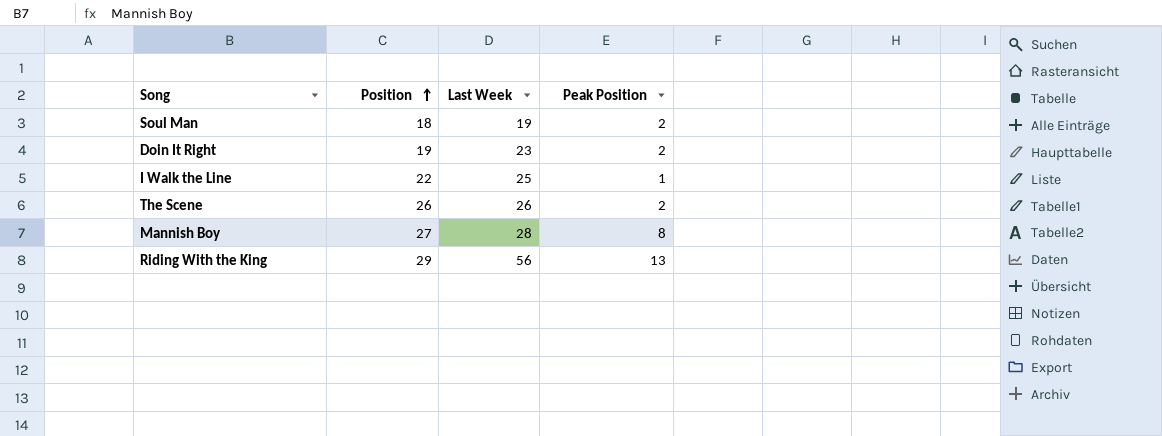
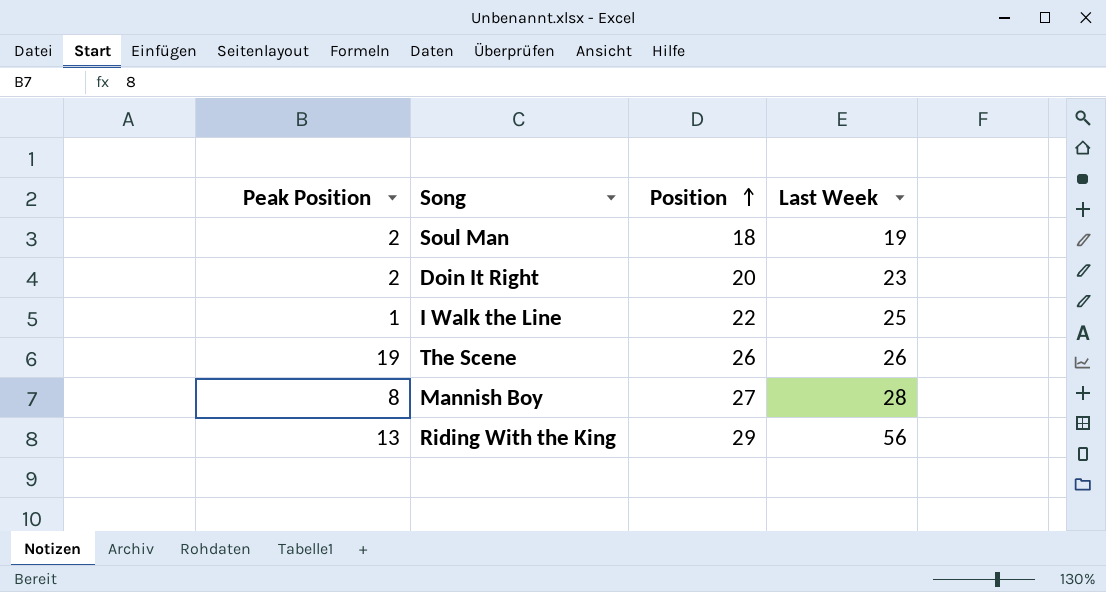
column Peak Position | position: 4 -> 1
Doin It Right | Position: 19 -> 20
The Scene | Peak Position: 2 -> 19

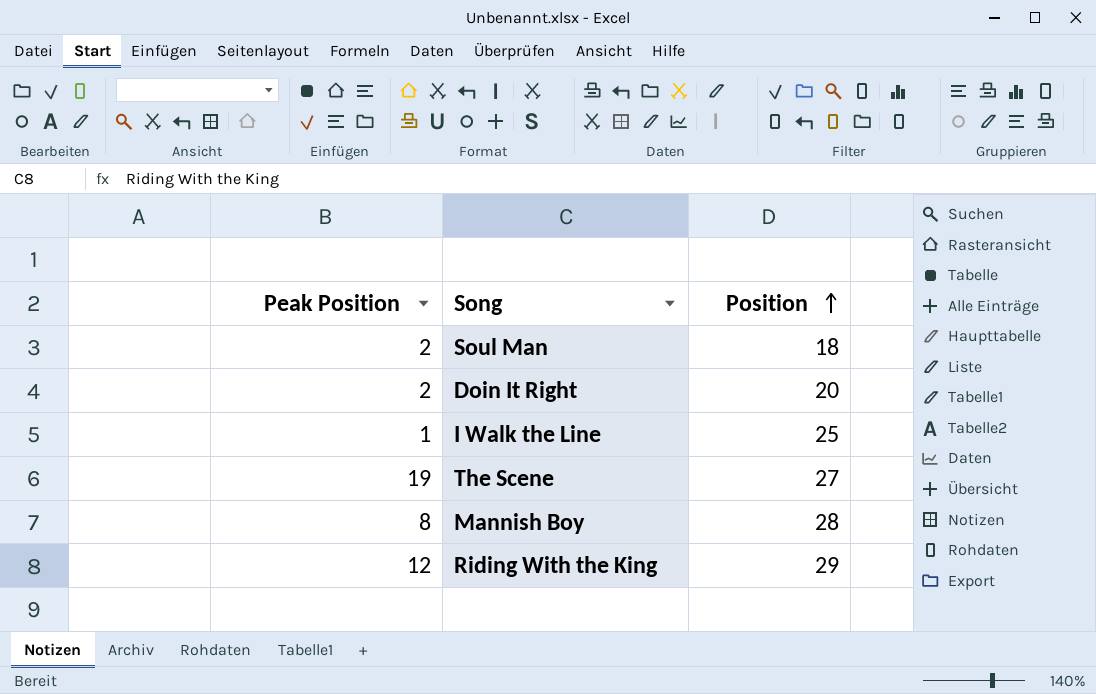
column Last Week | position: 4 -> none
I Walk the Line | Position: 22 -> 25
The Scene | Position: 26 -> 27
Mannish Boy | Position: 27 -> 28
Riding With the King | Peak Position: 13 -> 12

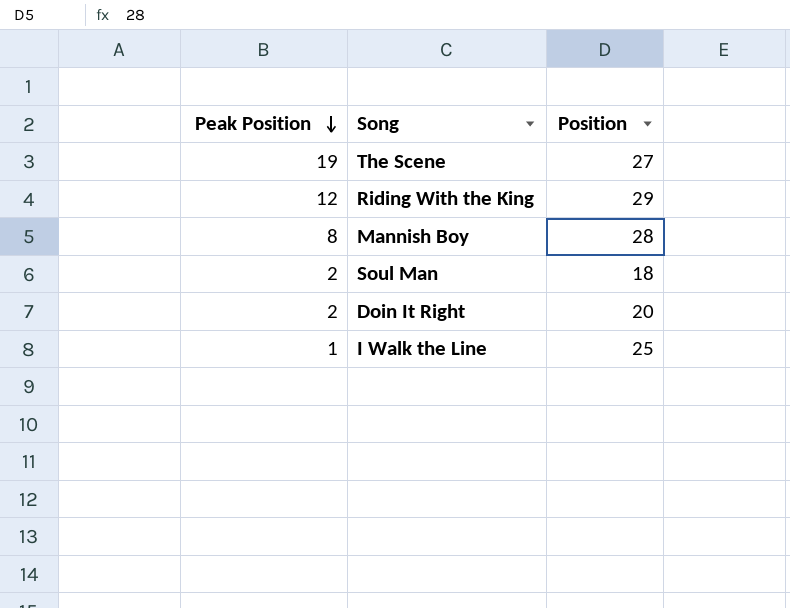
row order: Position ascending -> Peak Position descending

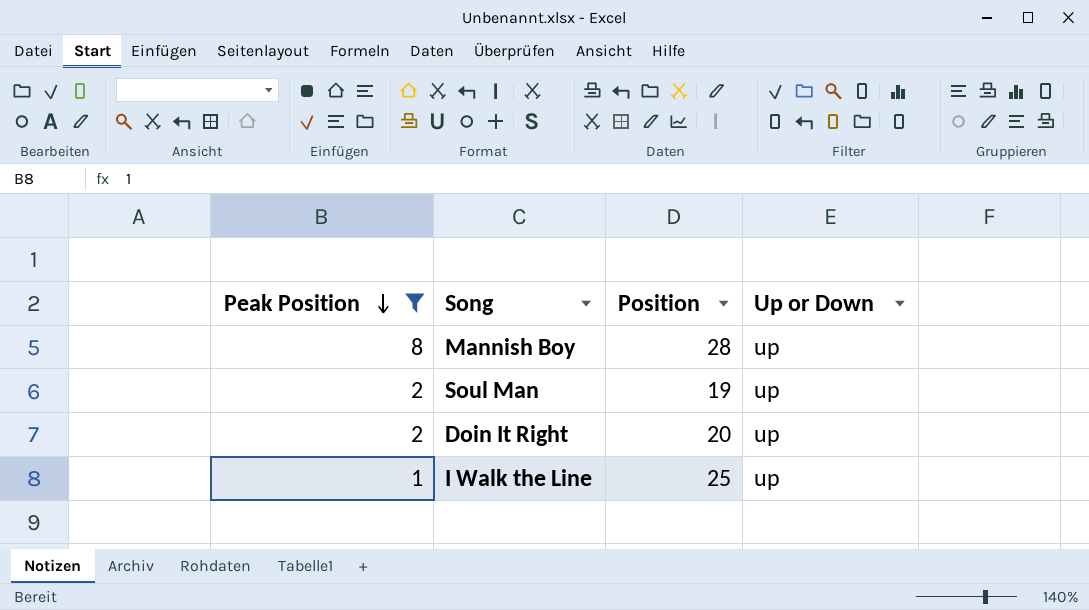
filter: none -> Peak Position <= 8
column Up or Down | position: none -> 4
Soul Man | Position: 18 -> 19

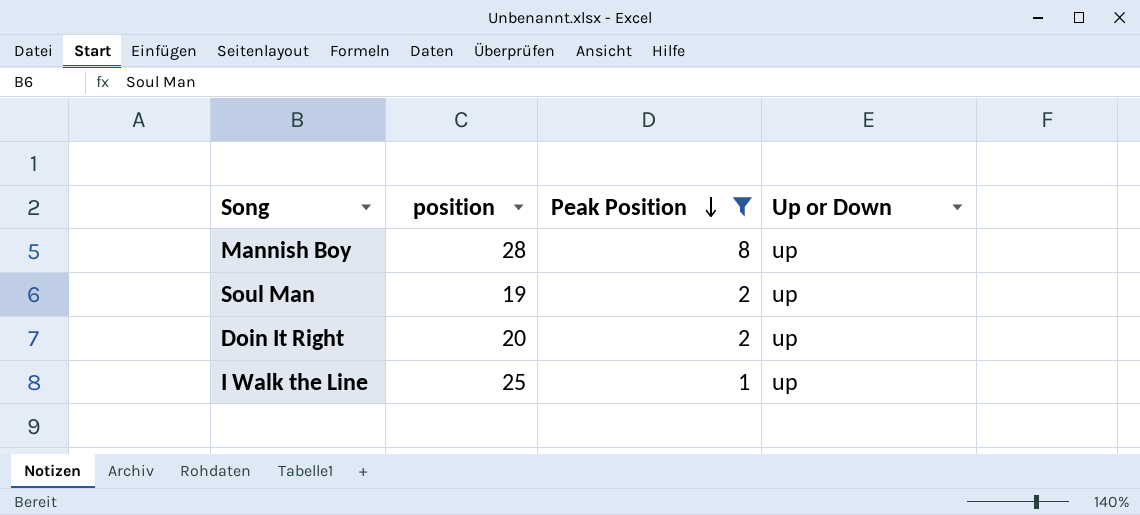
column name: Position -> position
column Peak Position | position: 1 -> 3

